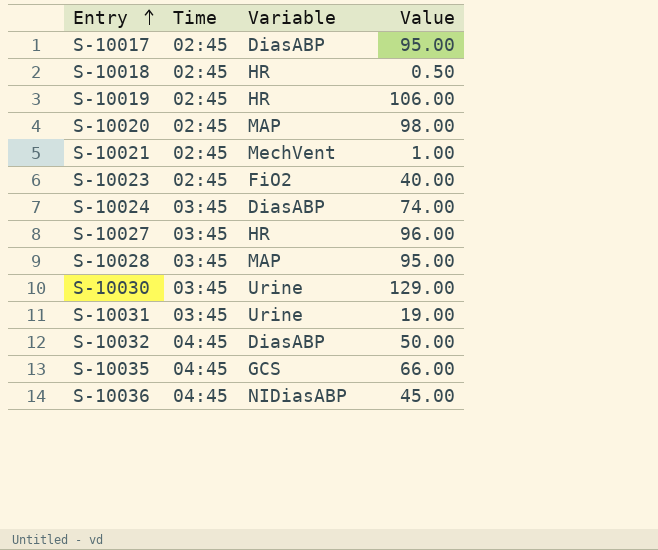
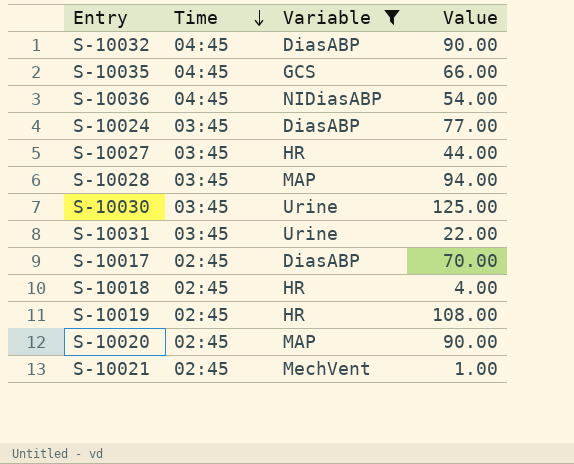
filter: none -> Variable != FiO2
row order: Entry ascending -> Time descending
S-10032 | Value: 50.00 -> 90.00
S-10036 | Value: 45.00 -> 54.00
S-10024 | Value: 74.00 -> 77.00
S-10027 | Value: 96.00 -> 44.00
S-10028 | Value: 95.00 -> 94.00
S-10030 | Value: 129.00 -> 125.00
S-10031 | Value: 19.00 -> 22.00
S-10017 | Value: 95.00 -> 70.00
S-10018 | Value: 0.50 -> 4.00
S-10019 | Value: 106.00 -> 108.00
S-10020 | Value: 98.00 -> 90.00

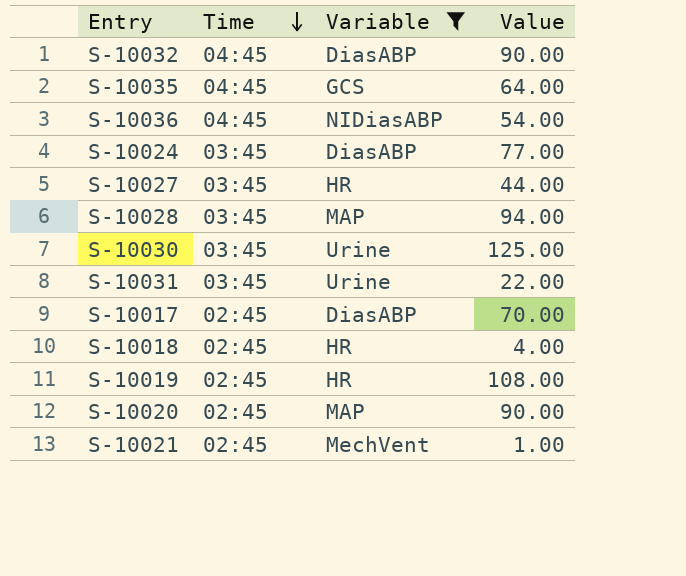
S-10035 | Value: 66.00 -> 64.00

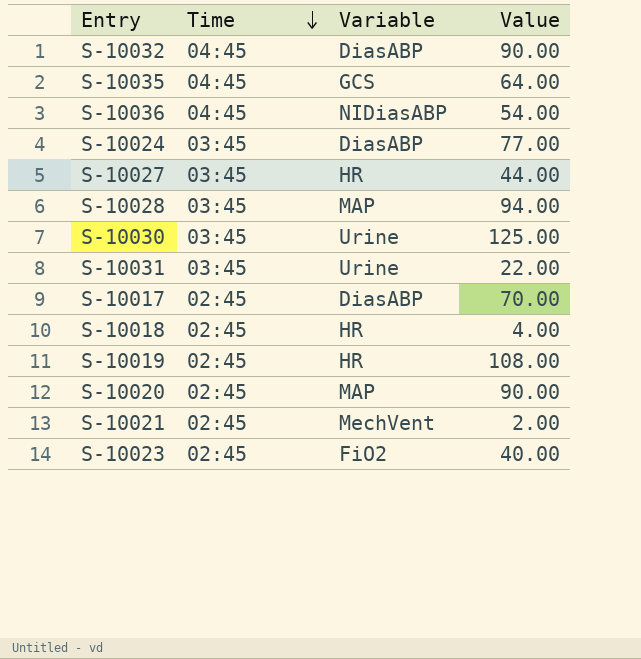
filter: Variable != FiO2 -> none
S-10021 | Value: 1.00 -> 2.00

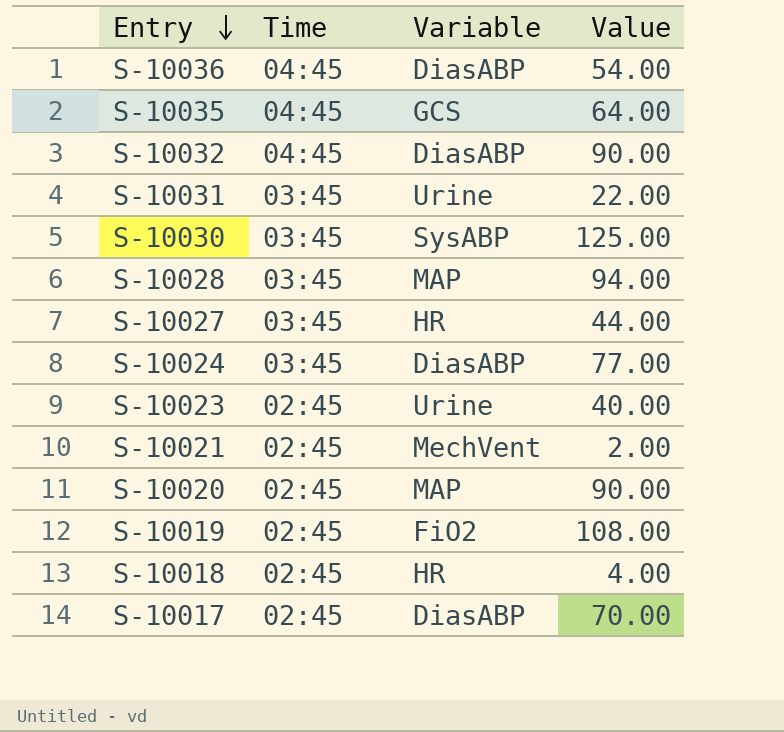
row order: Time descending -> Entry descending
S-10036 | Variable: NIDiasABP -> DiasABP
S-10030 | Variable: Urine -> SysABP
S-10023 | Variable: FiO2 -> Urine
S-10019 | Variable: HR -> FiO2

